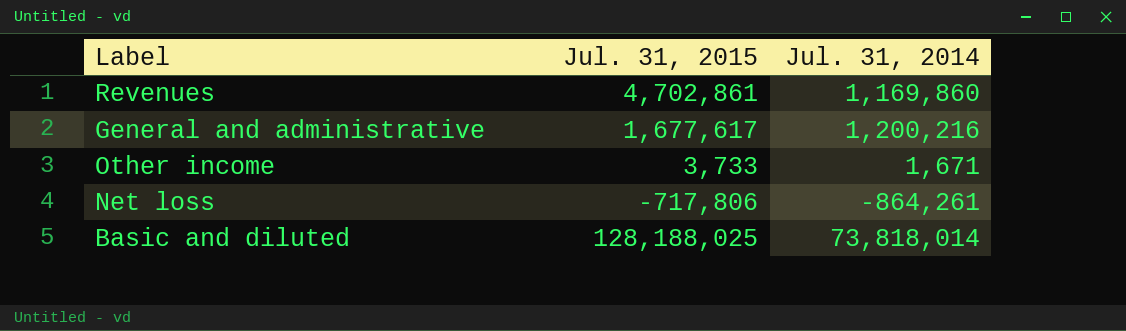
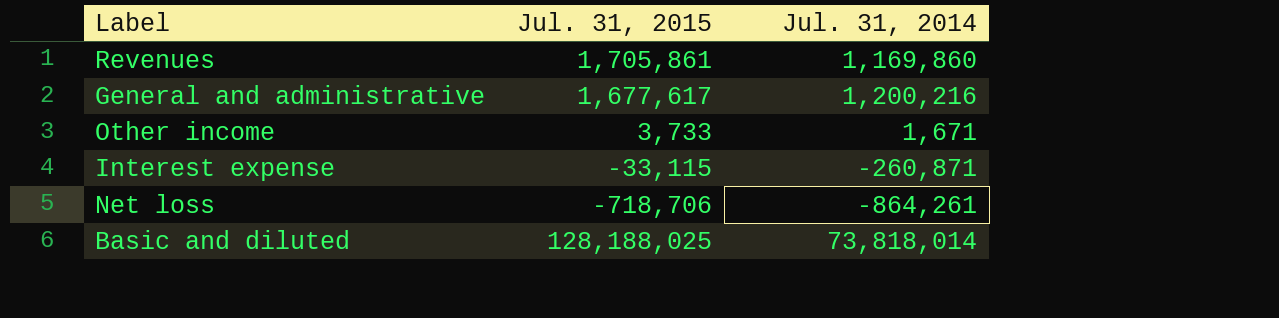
Revenues | Jul. 31, 2015: 4,702,861 -> 1,705,861
row Interest expense: none -> -33,115 | -260,871
Net loss | Jul. 31, 2015: -717,806 -> -718,706

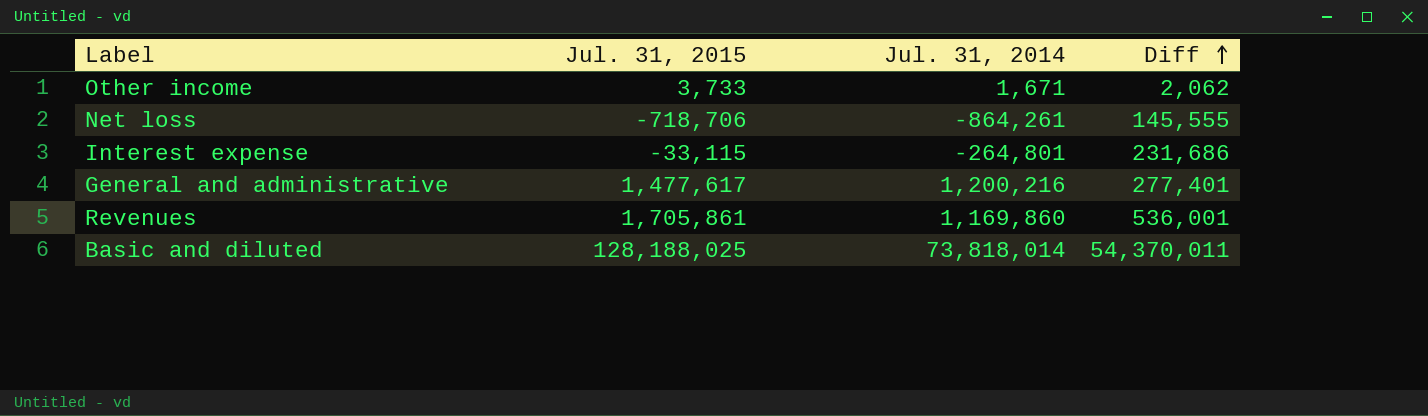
row order: none -> Diff ascending
column Diff | formula: none -> [Jul. 31, 2015] - [Jul. 31, 2014]
Interest expense | Jul. 31, 2014: -260,871 -> -264,801
General and administrative | Jul. 31, 2015: 1,677,617 -> 1,477,617

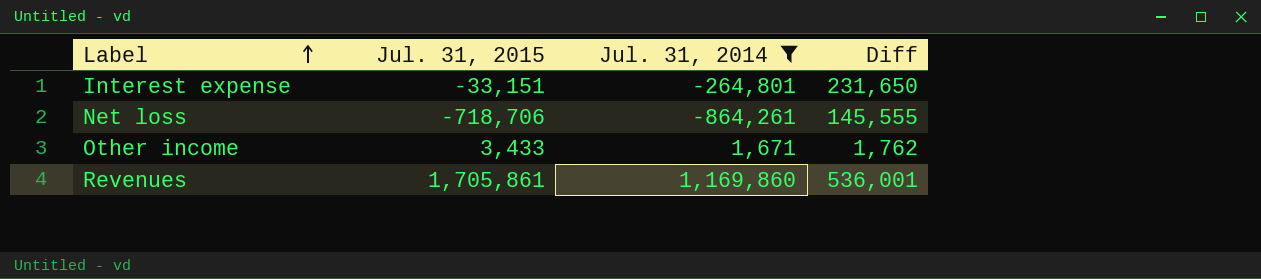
filter: none -> Jul. 31, 2014 <= 1,169,860
row order: Diff ascending -> Label ascending
Interest expense | Jul. 31, 2015: -33,115 -> -33,151
Interest expense | Diff: 231,686 -> 231,650
Other income | Jul. 31, 2015: 3,733 -> 3,433
Other income | Diff: 2,062 -> 1,762

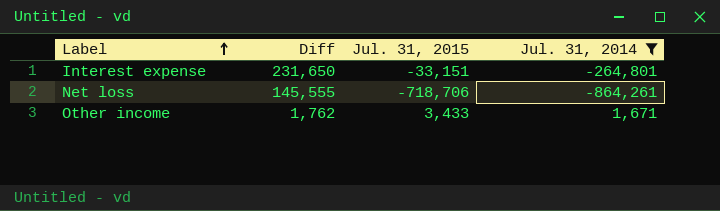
column Diff | position: 4 -> 2
row Revenues: 1,705,861 | 1,169,860 | 536,001 -> none

